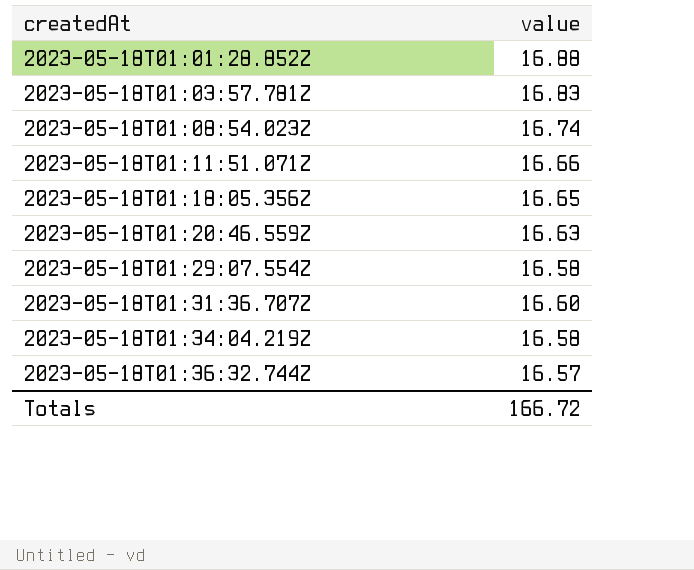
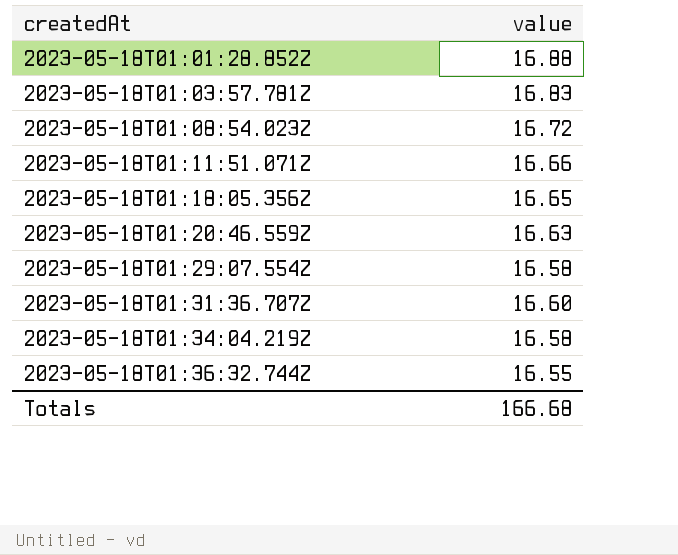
2023-05-18T01:08:54.023Z | value: 16.74 -> 16.72
2023-05-18T01:36:32.744Z | value: 16.57 -> 16.55
Totals | value: 166.72 -> 166.68

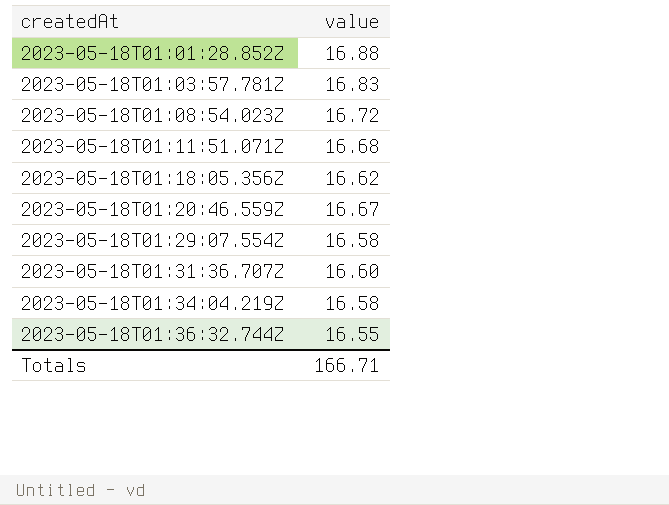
2023-05-18T01:11:51.071Z | value: 16.66 -> 16.68
2023-05-18T01:18:05.356Z | value: 16.65 -> 16.62
2023-05-18T01:20:46.559Z | value: 16.63 -> 16.67
Totals | value: 166.68 -> 166.71

